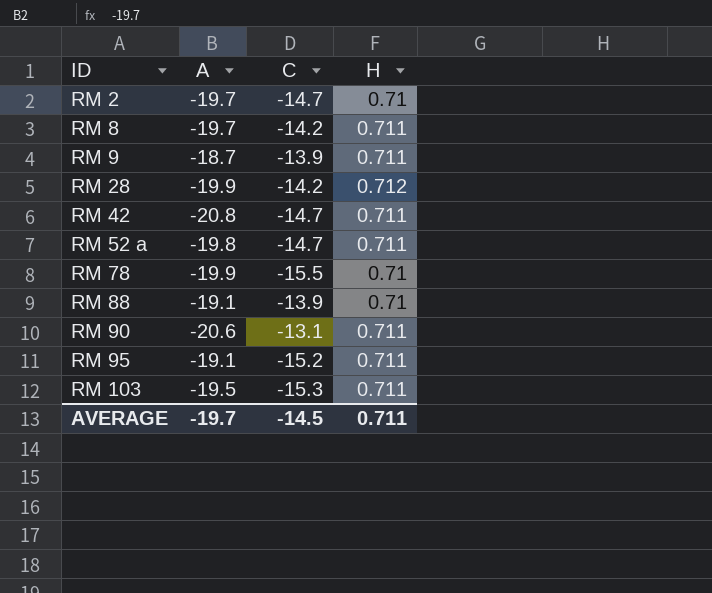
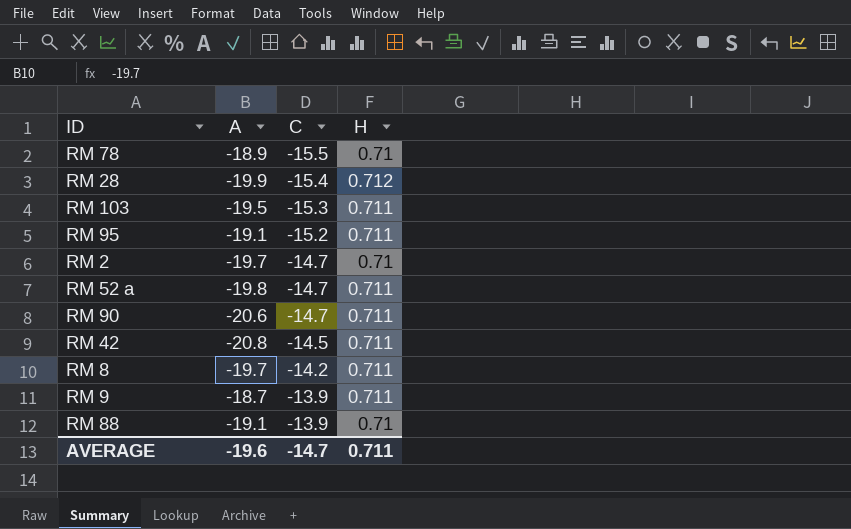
row order: ID ascending -> C ascending
RM 78 | A: -19.9 -> -18.9
RM 28 | C: -14.2 -> -15.4
RM 90 | C: -13.1 -> -14.7
RM 42 | C: -14.7 -> -14.5
AVERAGE | A: -19.7 -> -19.6
AVERAGE | C: -14.5 -> -14.7

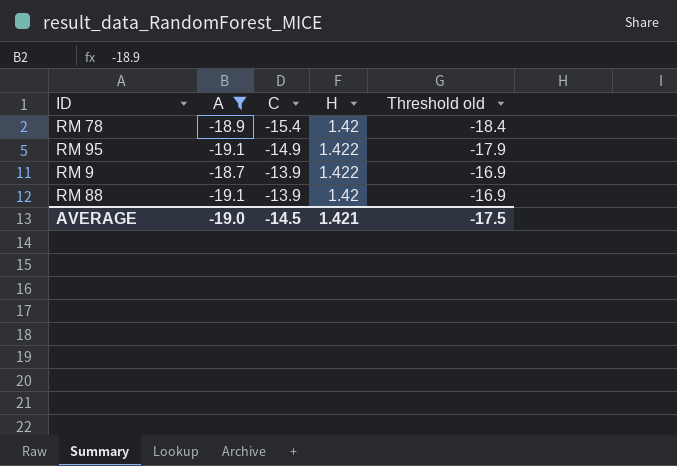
filter: none -> A >= -19.1
column Threshold old | formula: none -> [C] - 3
RM 78 | C: -15.5 -> -15.4
RM 78 | H: 0.71 -> 1.42
RM 95 | C: -15.2 -> -14.9
RM 95 | H: 0.711 -> 1.422
RM 9 | H: 0.711 -> 1.422
RM 88 | H: 0.71 -> 1.42
AVERAGE | A: -19.6 -> -19.0
AVERAGE | C: -14.7 -> -14.5
AVERAGE | H: 0.711 -> 1.421

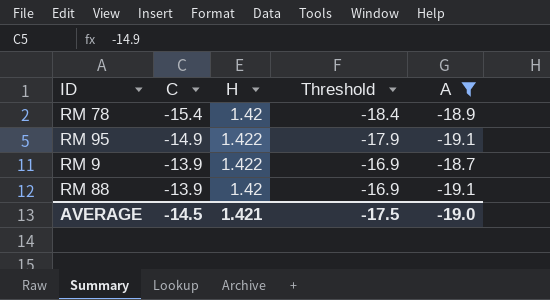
column name: Threshold old -> Threshold
column A | position: 2 -> 5

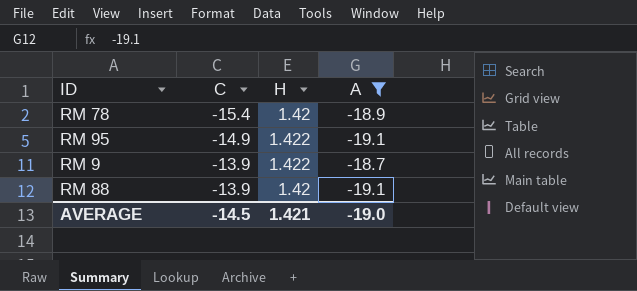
column Threshold | formula: [C] - 3 -> none

